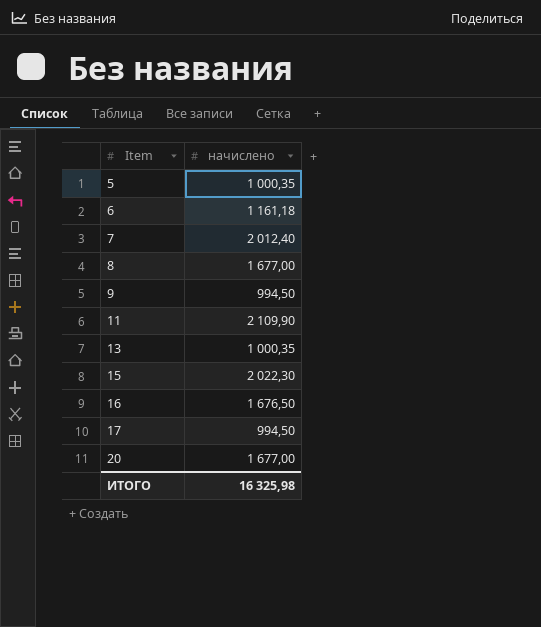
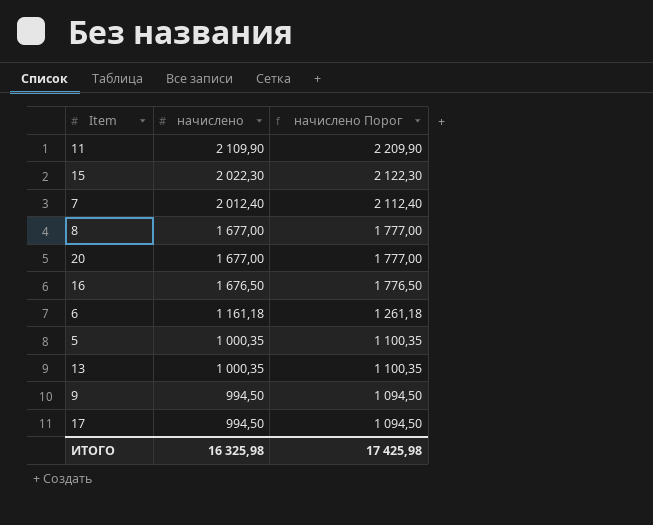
row order: Item ascending -> начислено descending
column начислено Порог | formula: none -> [начислено] + 100

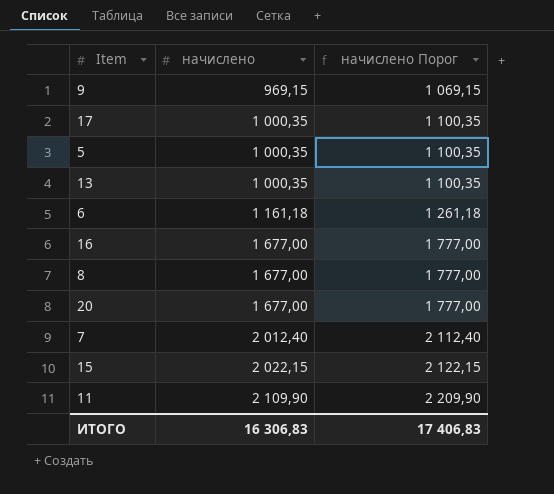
row order: начислено descending -> начислено ascending
9 | начислено: 994,50 -> 969,15
9 | начислено Порог: 1 094,50 -> 1 069,15
17 | начислено: 994,50 -> 1 000,35
17 | начислено Порог: 1 094,50 -> 1 100,35
16 | начислено: 1 676,50 -> 1 677,00
16 | начислено Порог: 1 776,50 -> 1 777,00
15 | начислено: 2 022,30 -> 2 022,15
15 | начислено Порог: 2 122,30 -> 2 122,15
ИТОГО | начислено: 16 325,98 -> 16 306,83
ИТОГО | начислено Порог: 17 425,98 -> 17 406,83

